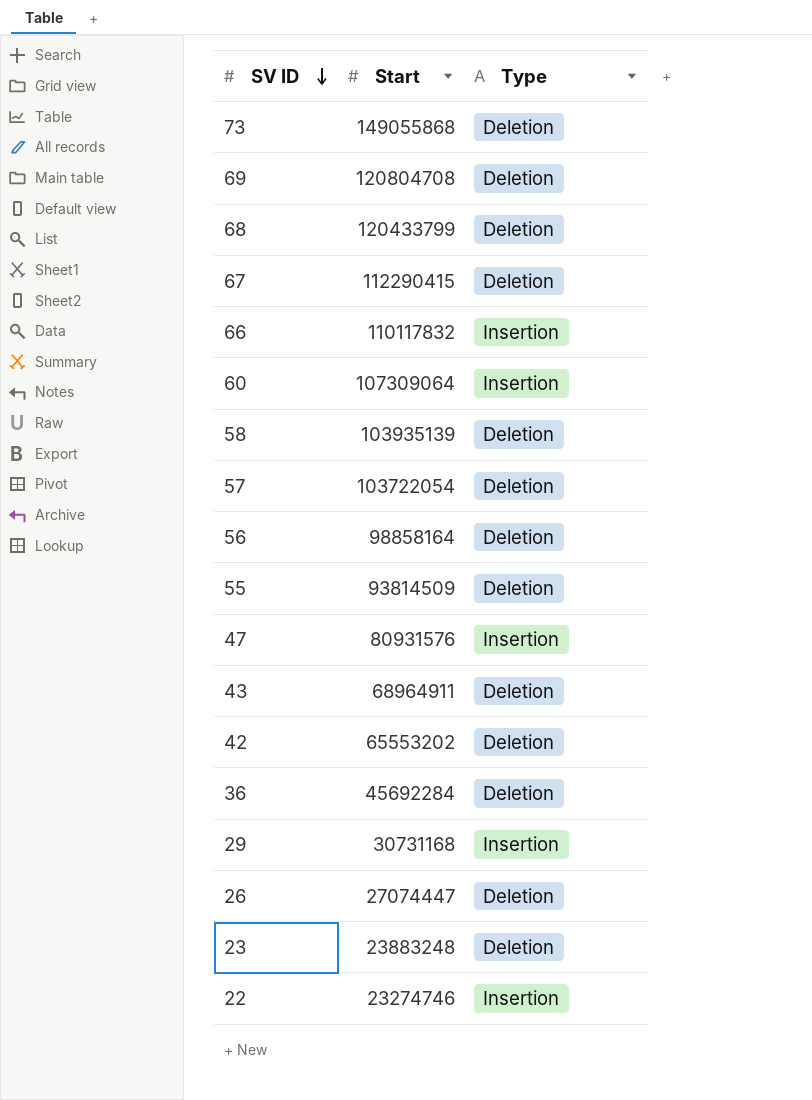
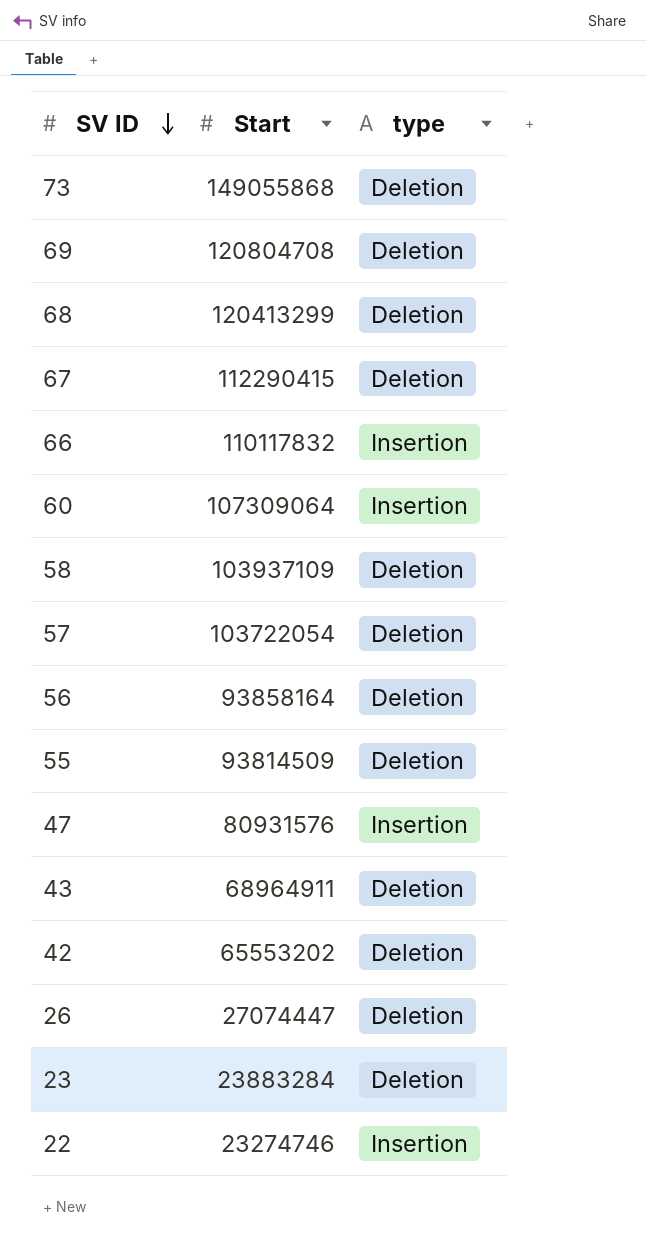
column name: Type -> type
row 36: 45692284 | Deletion -> none
row 29: 30731168 | Insertion -> none
68 | Start: 120433799 -> 120413299
58 | Start: 103935139 -> 103937109
56 | Start: 98858164 -> 93858164
23 | Start: 23883248 -> 23883284

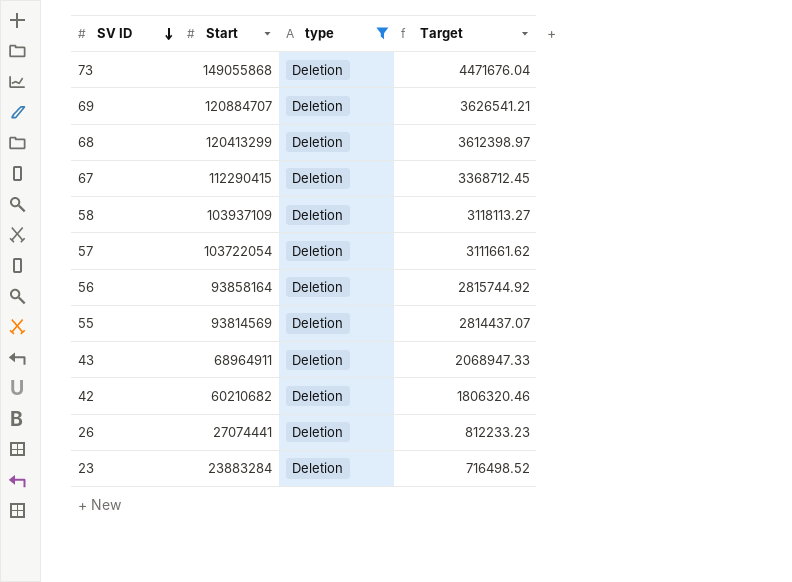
filter: none -> type = Deletion
column Target | formula: none -> [Start] * 0.03
69 | Start: 120804708 -> 120884707
55 | Start: 93814509 -> 93814569
42 | Start: 65553202 -> 60210682
26 | Start: 27074447 -> 27074441

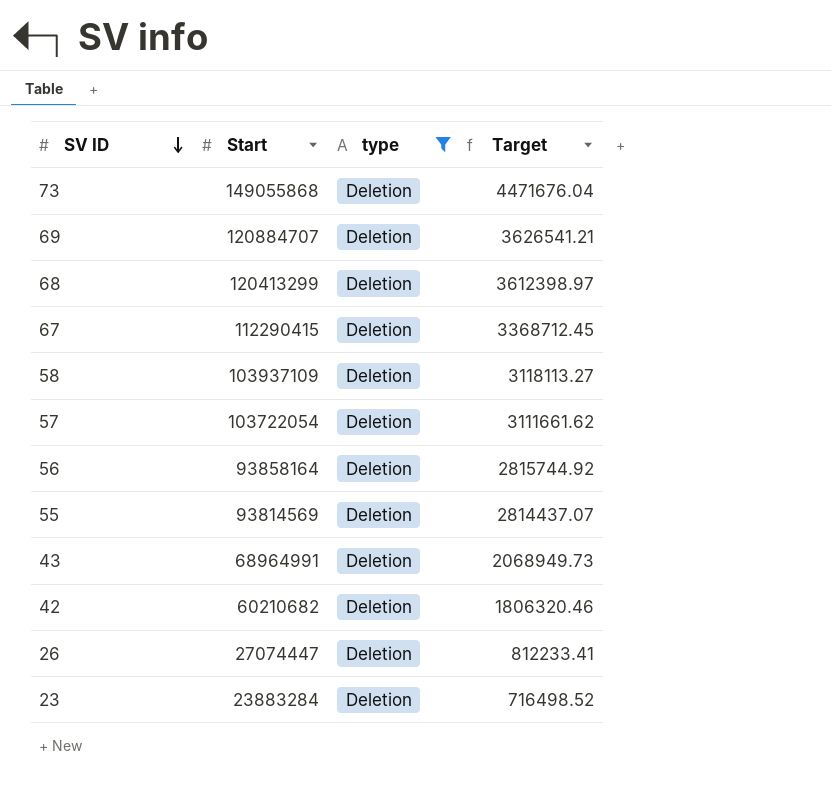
43 | Start: 68964911 -> 68964991
43 | Target: 2068947.33 -> 2068949.73
26 | Start: 27074441 -> 27074447
26 | Target: 812233.23 -> 812233.41

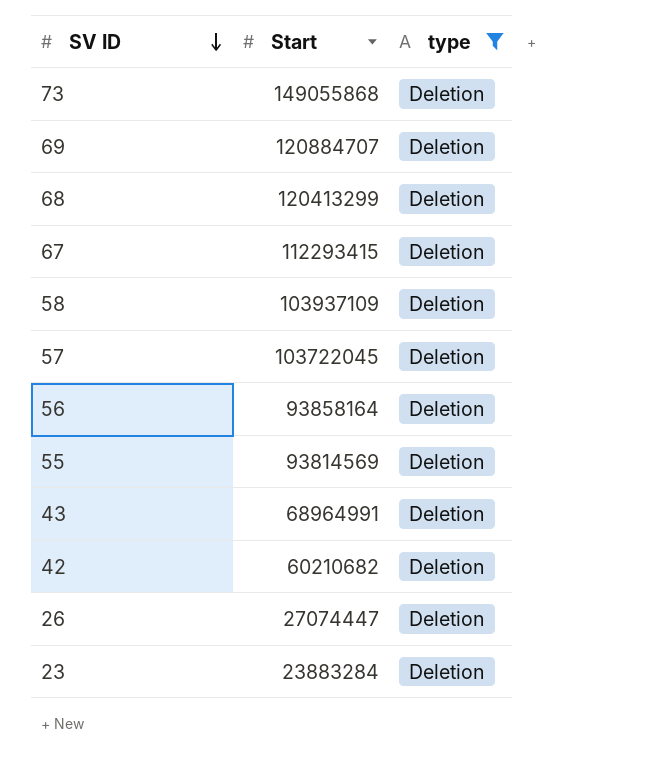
column Target | formula: [Start] * 0.03 -> none
67 | Start: 112290415 -> 112293415
57 | Start: 103722054 -> 103722045

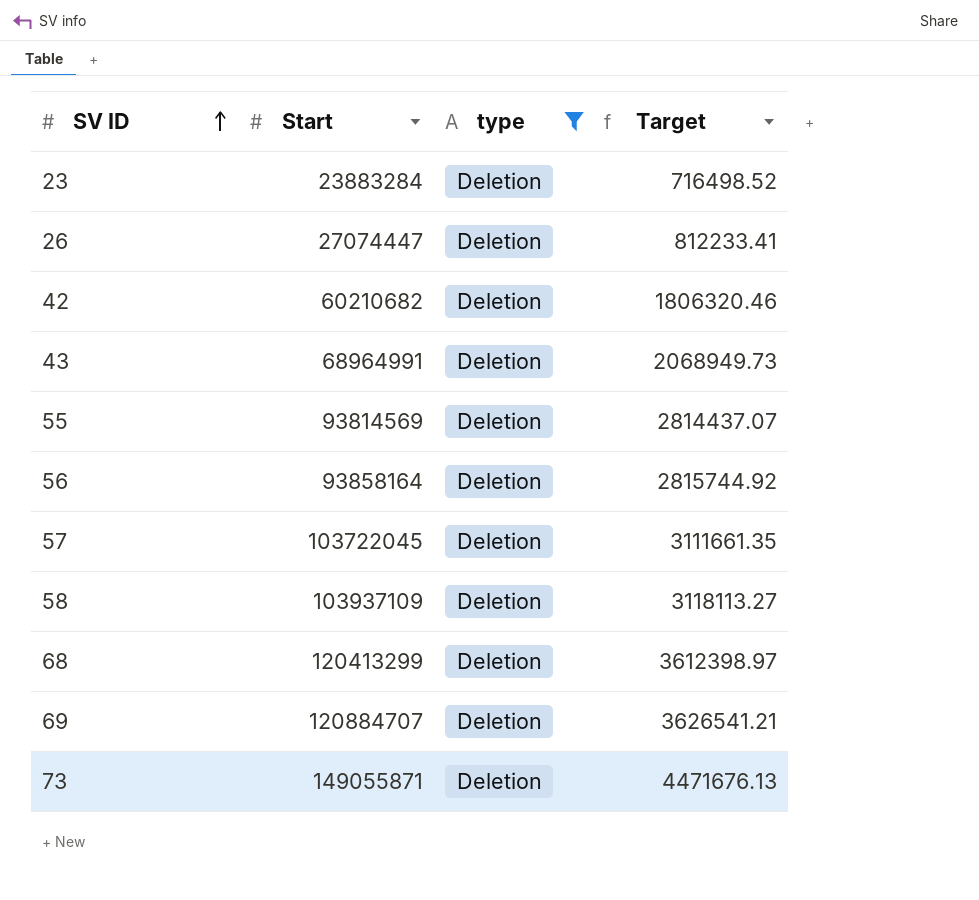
row order: SV ID descending -> SV ID ascending
column Target | formula: none -> [Start] * 0.03
row 67: 112293415 | Deletion -> none
73 | Start: 149055868 -> 149055871

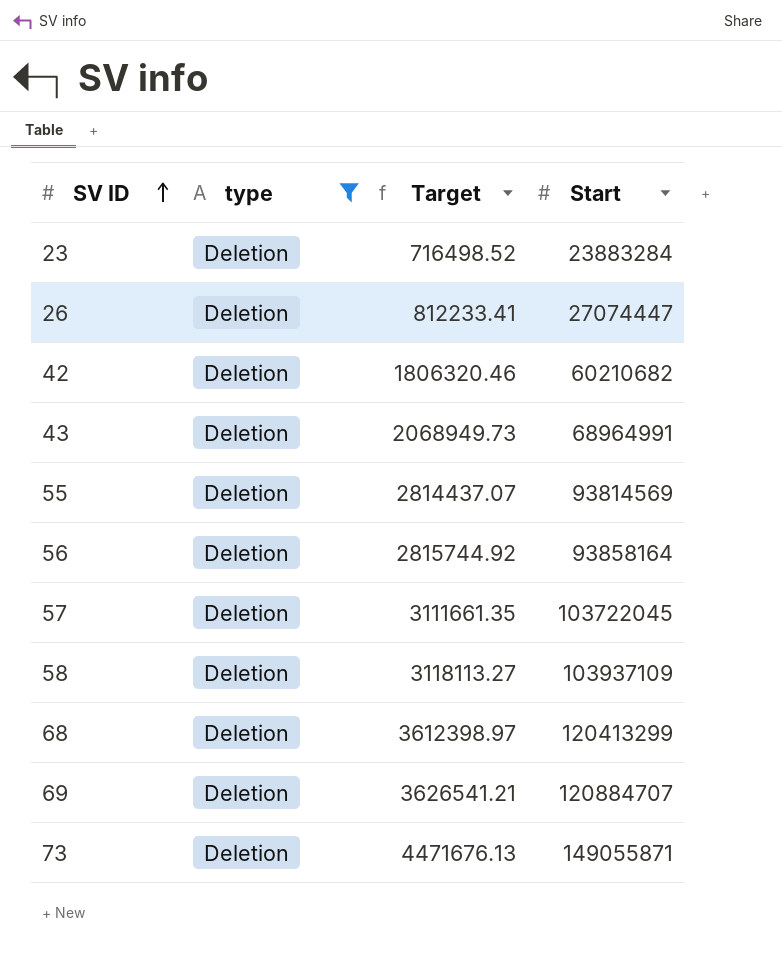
column Start | position: 2 -> 4

